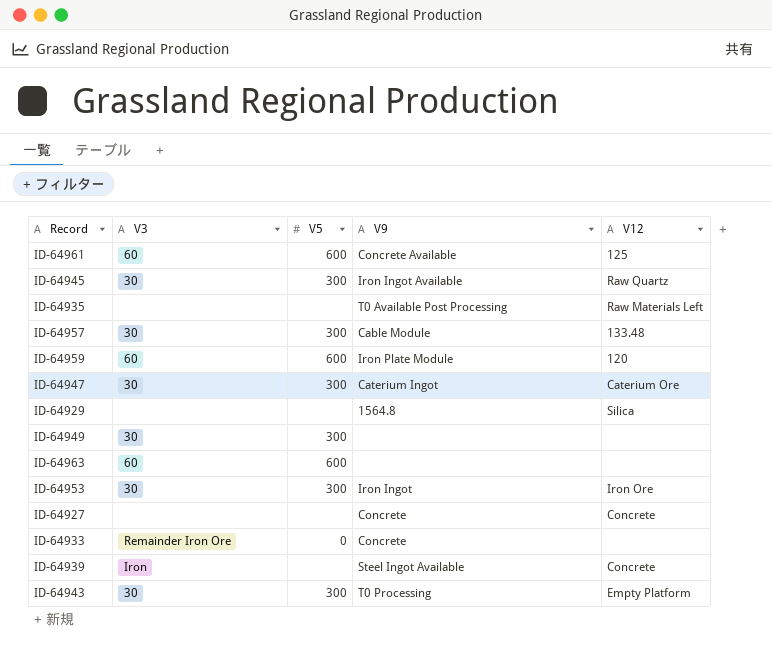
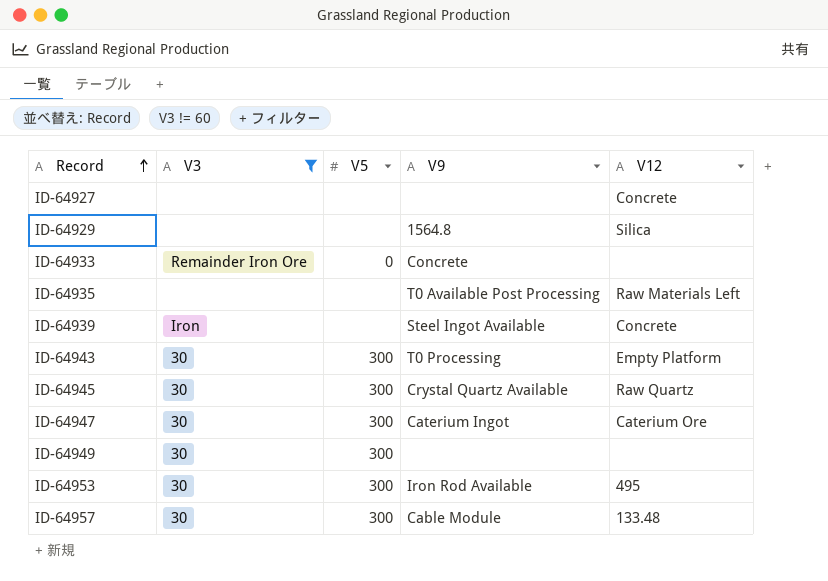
filter: none -> V3 != 60
row order: none -> Record ascending
ID-64927 | V9: Concrete -> none
ID-64945 | V9: Iron Ingot Available -> Crystal Quartz Available
ID-64953 | V9: Iron Ingot -> Iron Rod Available
ID-64953 | V12: Iron Ore -> 495

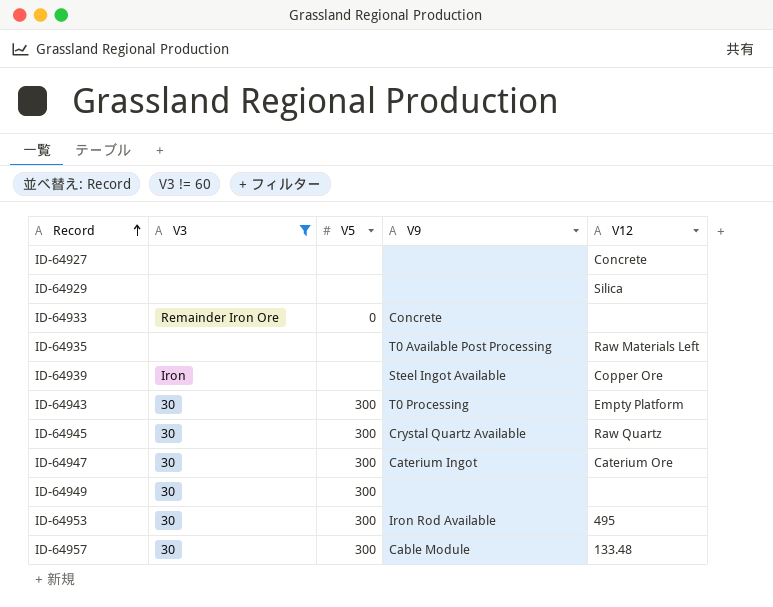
ID-64929 | V9: 1564.8 -> none
ID-64939 | V12: Concrete -> Copper Ore

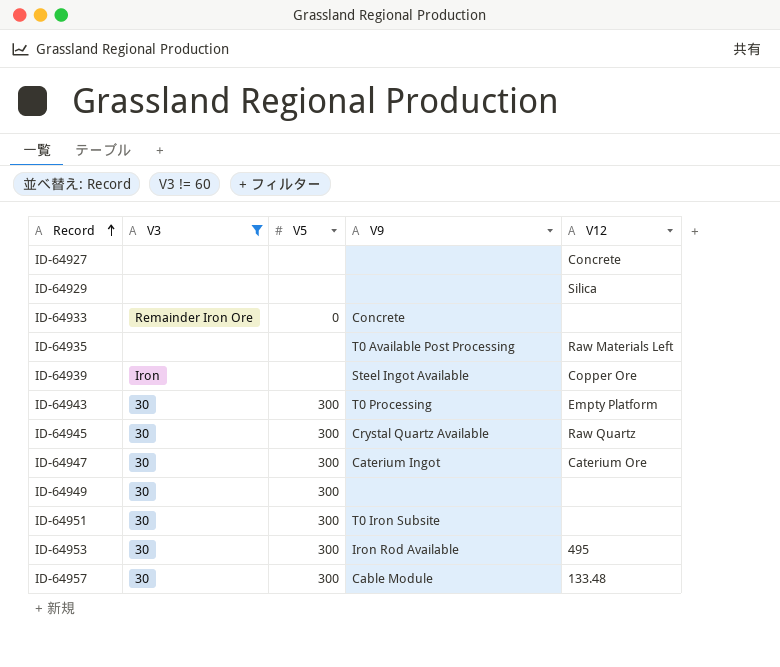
row ID-64951: none -> 30 | 300 | T0 Iron Subsite | none

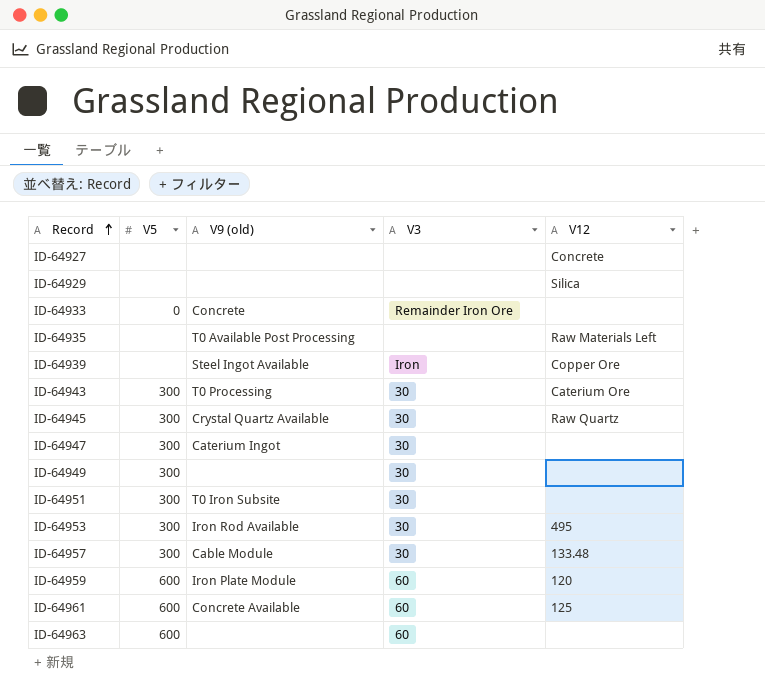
filter: V3 != 60 -> none
column name: V9 -> V9 (old)
column V3 | position: 2 -> 4
ID-64943 | V12: Empty Platform -> Caterium Ore
ID-64947 | V12: Caterium Ore -> none

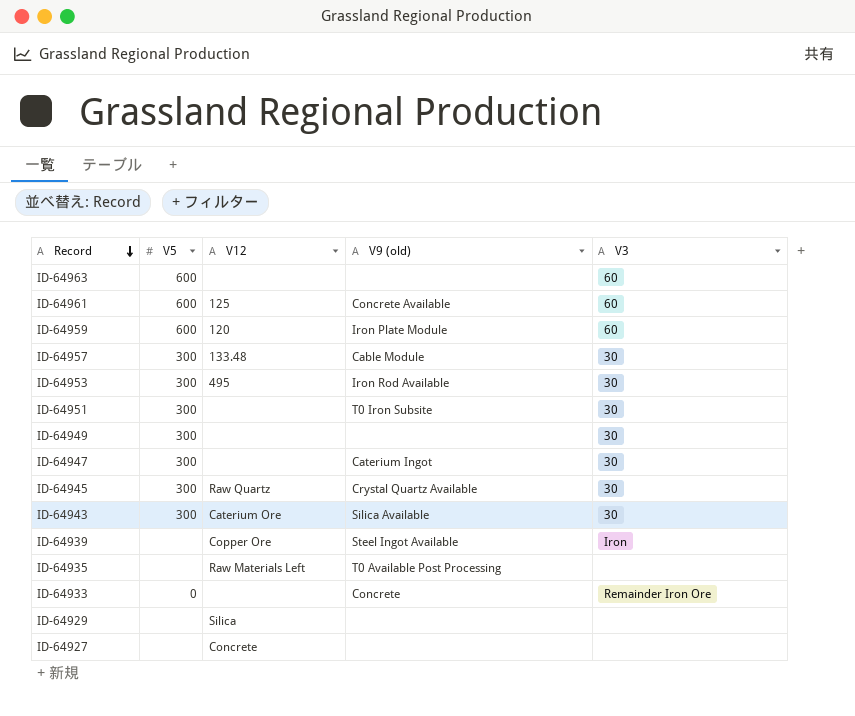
row order: Record ascending -> Record descending
column V12 | position: 5 -> 3
ID-64943 | V9 (old): T0 Processing -> Silica Available

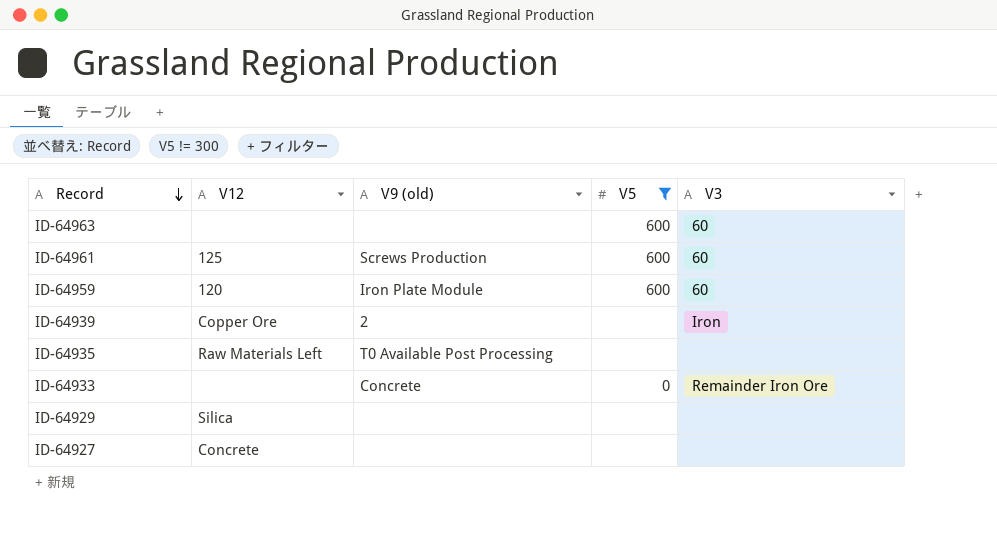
filter: none -> V5 != 300
column V5 | position: 2 -> 4
ID-64961 | V9 (old): Concrete Available -> Screws Production
ID-64939 | V9 (old): Steel Ingot Available -> 2

